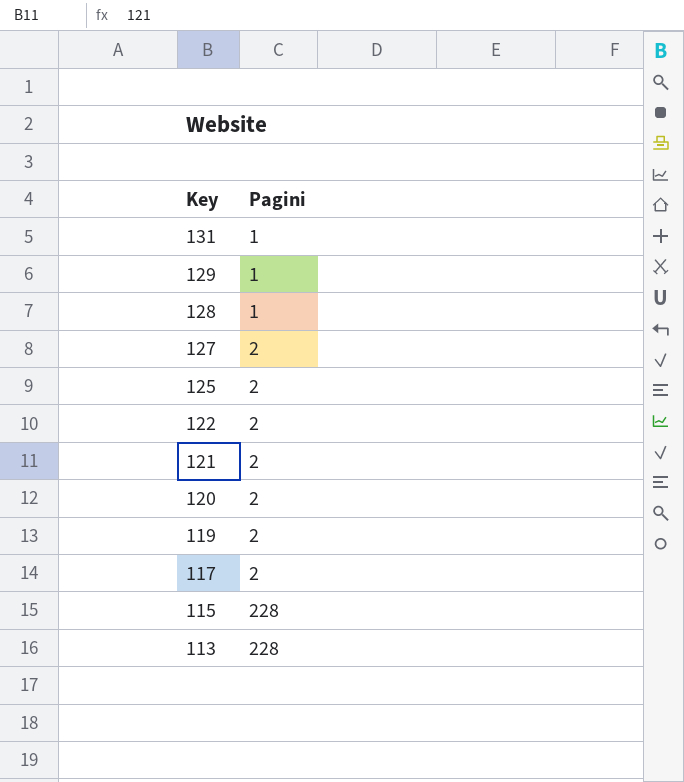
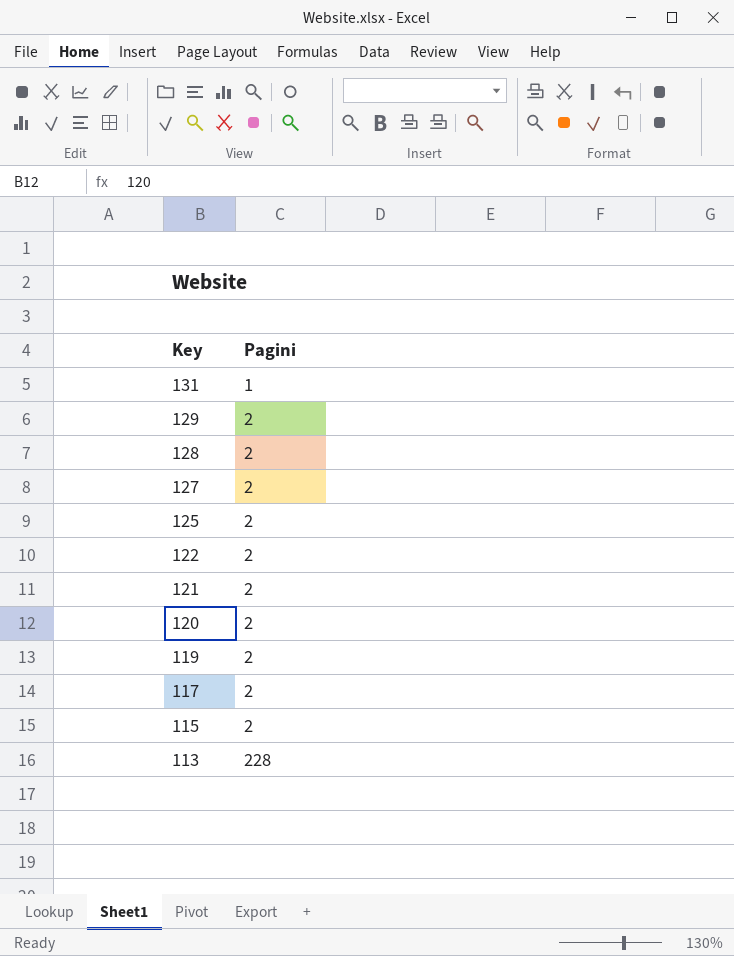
129 | Pagini: 1 -> 2
128 | Pagini: 1 -> 2
115 | Pagini: 228 -> 2

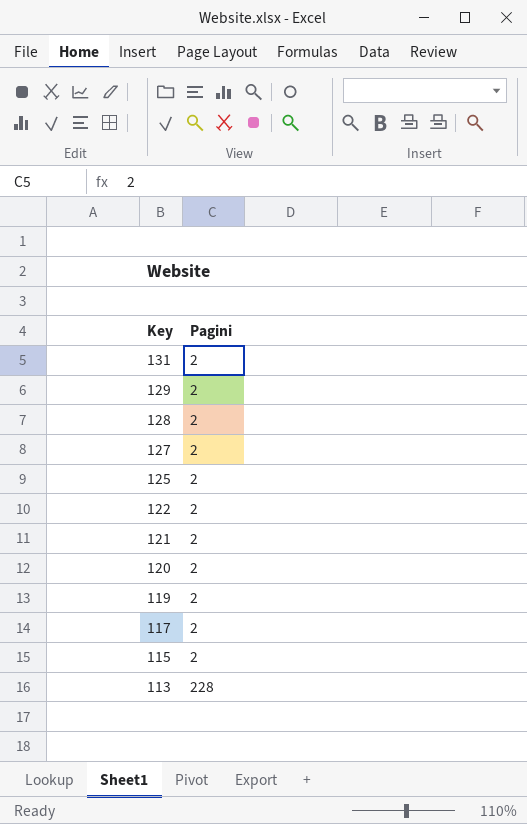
131 | Pagini: 1 -> 2

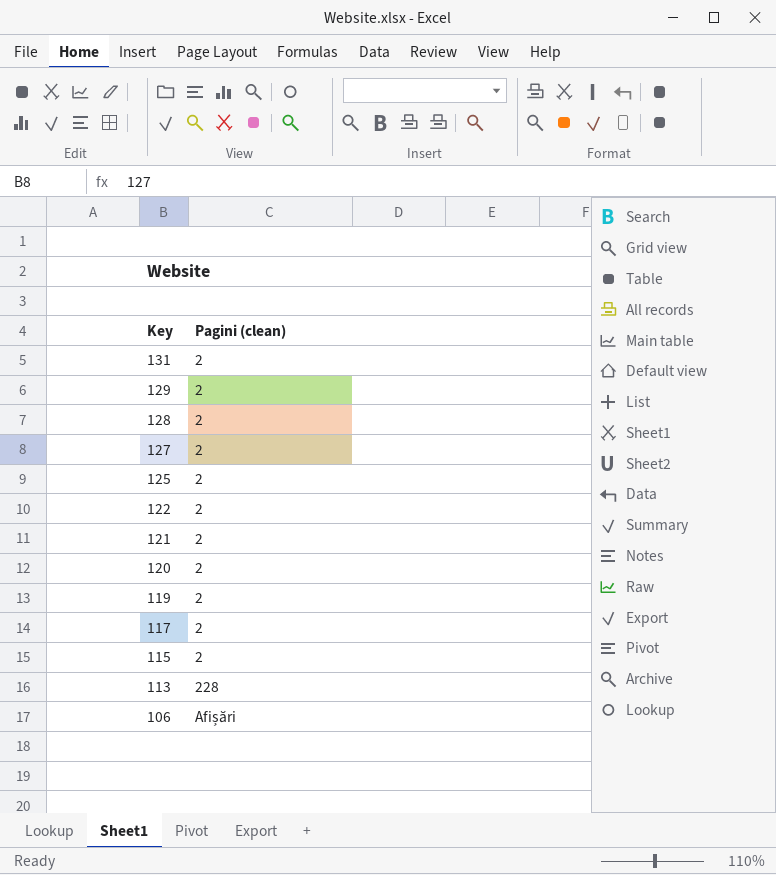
column name: Pagini -> Pagini (clean)
row 106: none -> Afișări

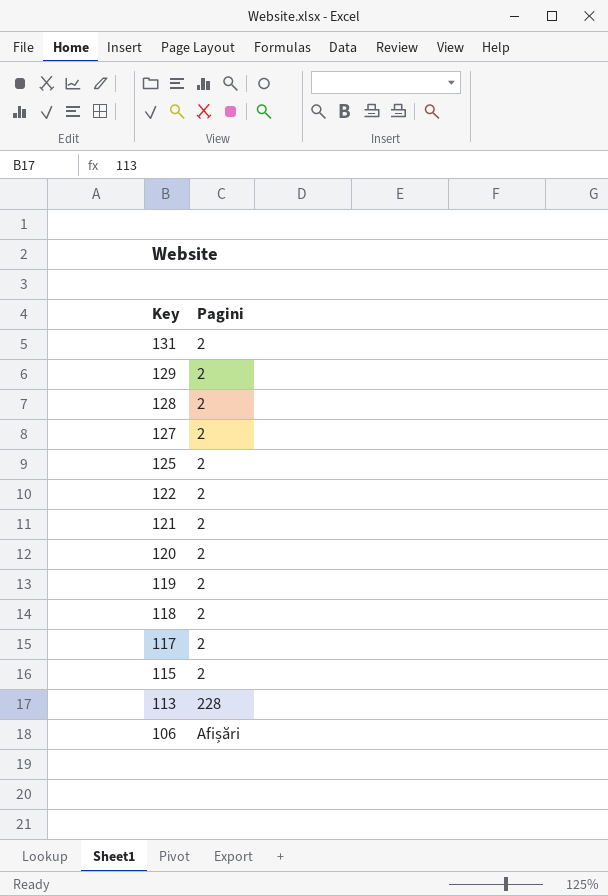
column name: Pagini (clean) -> Pagini
row 118: none -> 2

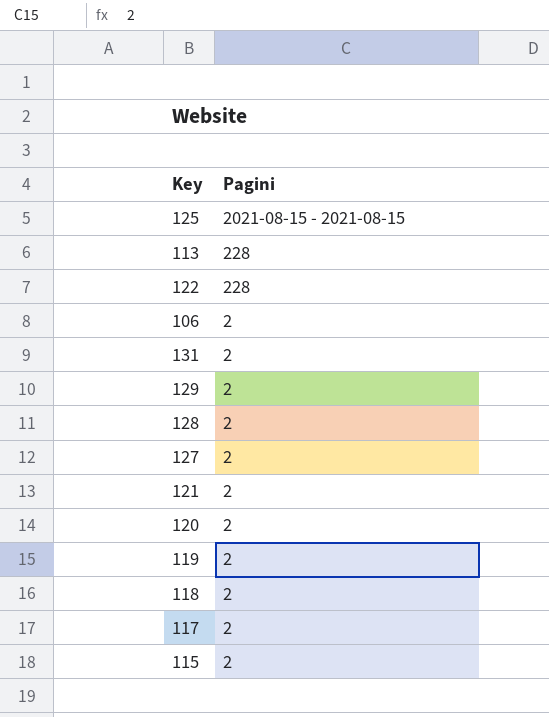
row order: Key descending -> Pagini descending
125 | Pagini: 2 -> 2021-08-15 - 2021-08-15
122 | Pagini: 2 -> 228
106 | Pagini: Afișări -> 2

